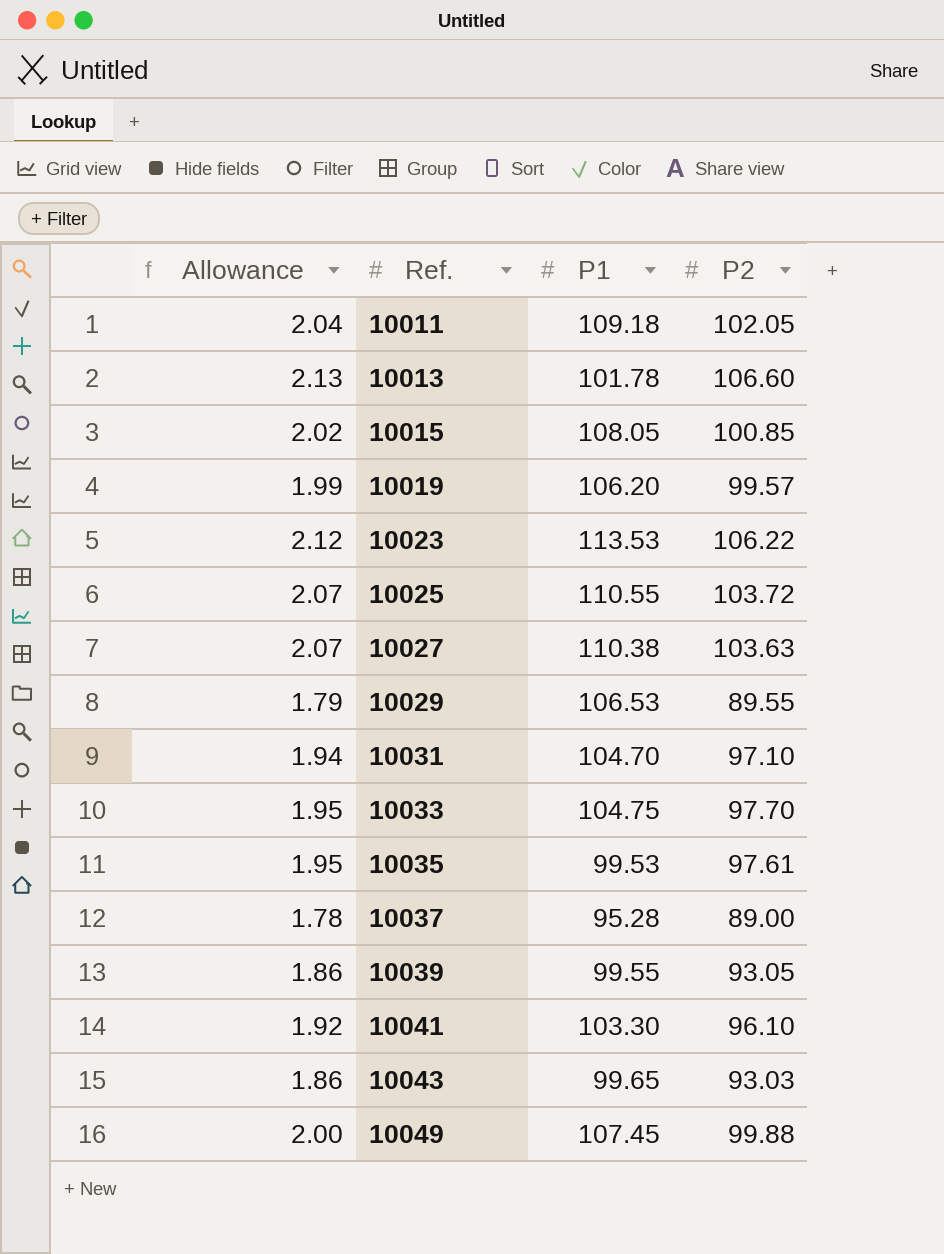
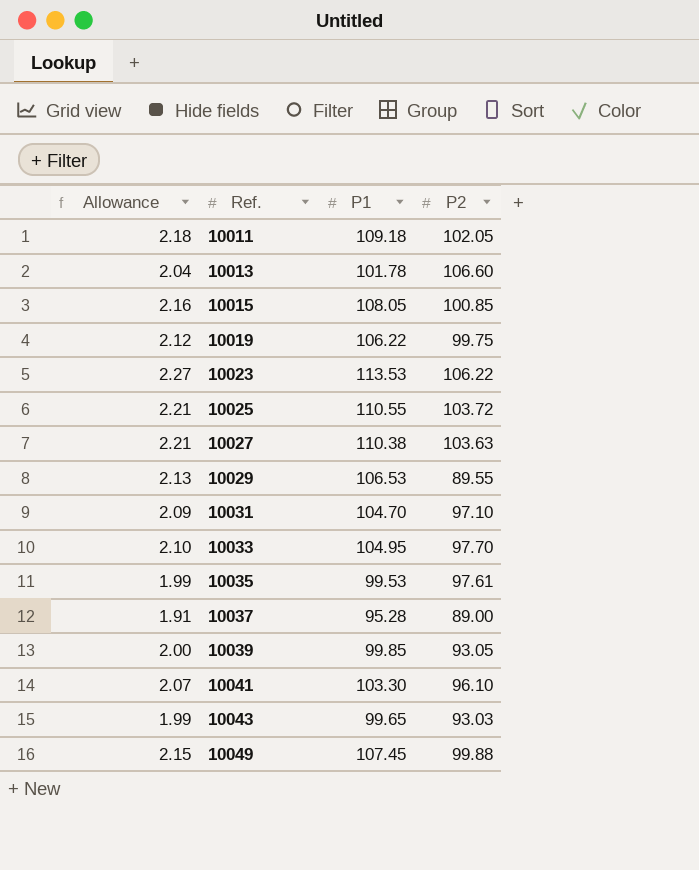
column Allowance | formula: [P2] * 0.02 -> [P1] * 0.02
10019 | P1: 106.20 -> 106.22
10019 | P2: 99.57 -> 99.75
10033 | P1: 104.75 -> 104.95
10039 | P1: 99.55 -> 99.85

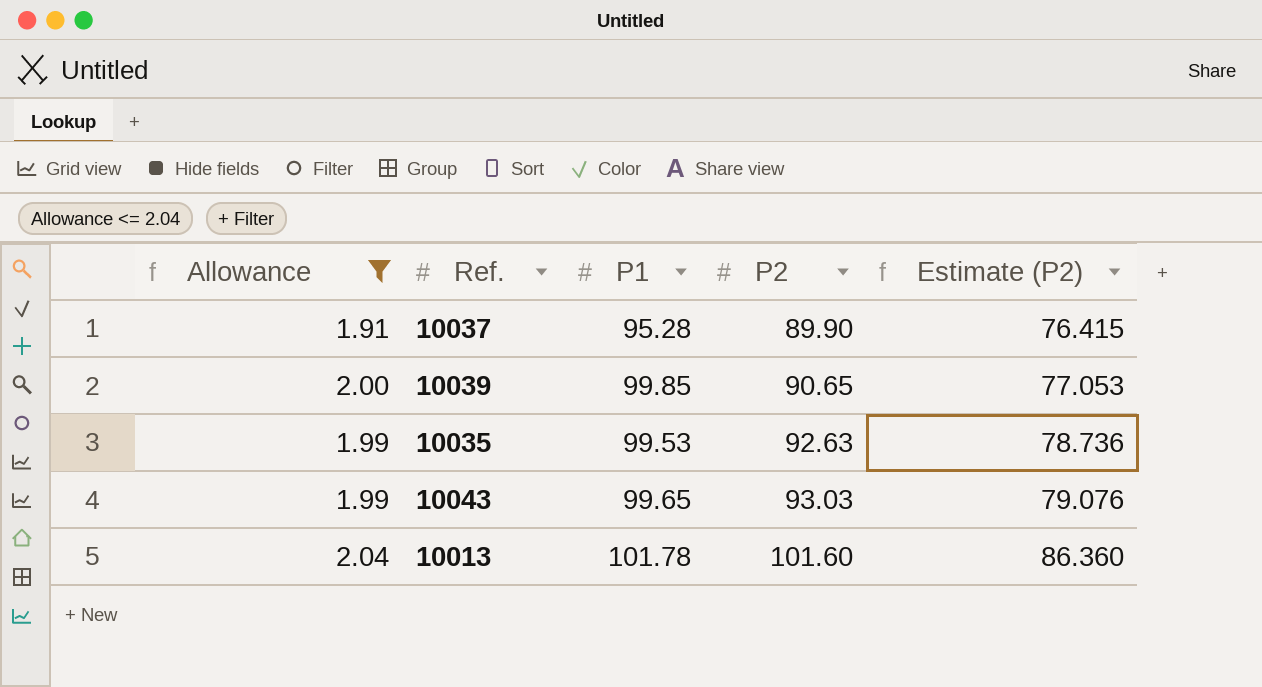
filter: none -> Allowance <= 2.04
row order: Ref. ascending -> P2 ascending
column Estimate (P2) | formula: none -> [P2] * 0.85
10037 | P2: 89.00 -> 89.90
10039 | P2: 93.05 -> 90.65
10035 | P2: 97.61 -> 92.63
10013 | P2: 106.60 -> 101.60

